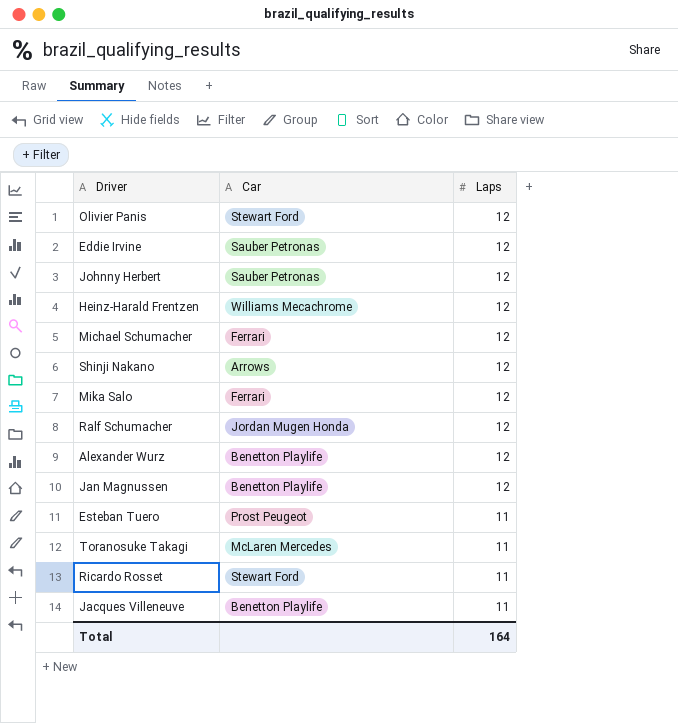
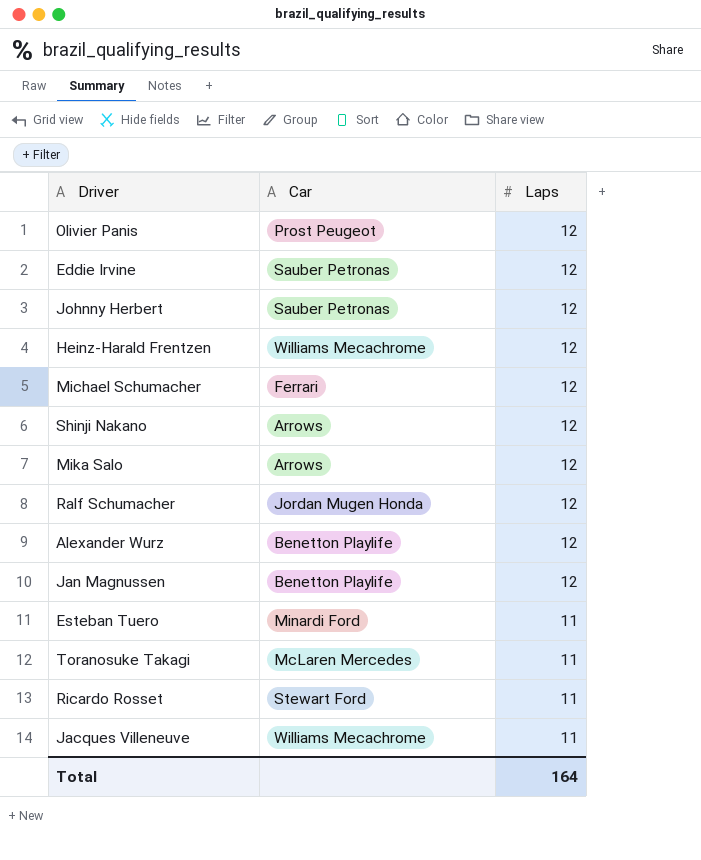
Olivier Panis | Car: Stewart Ford -> Prost Peugeot
Mika Salo | Car: Ferrari -> Arrows
Esteban Tuero | Car: Prost Peugeot -> Minardi Ford
Jacques Villeneuve | Car: Benetton Playlife -> Williams Mecachrome

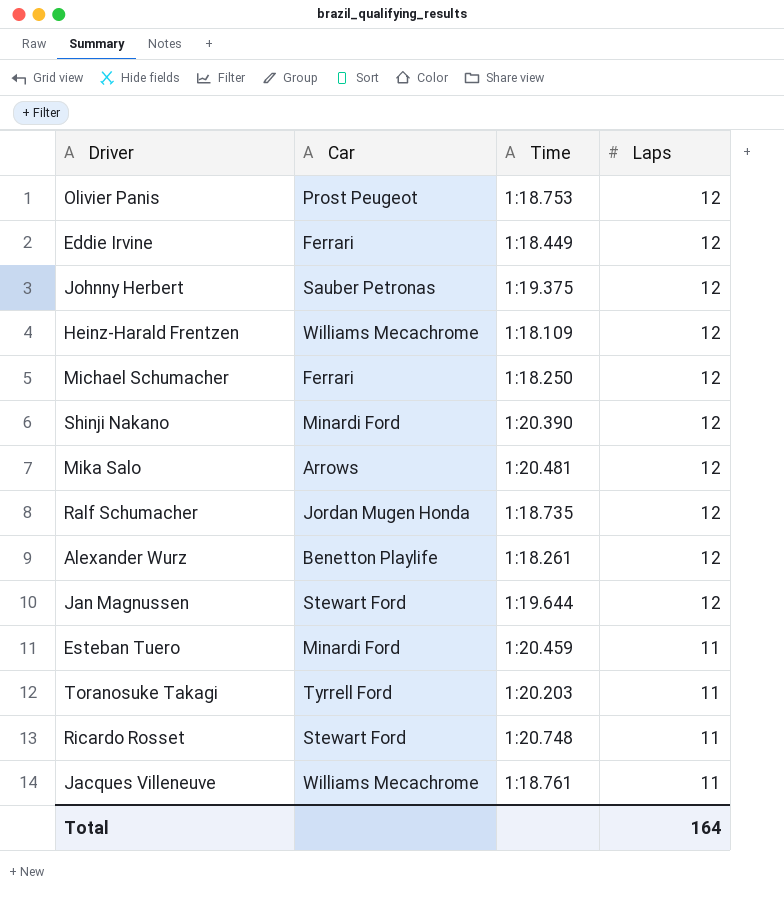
column Time | position: none -> 3
Eddie Irvine | Car: Sauber Petronas -> Ferrari
Shinji Nakano | Car: Arrows -> Minardi Ford
Jan Magnussen | Car: Benetton Playlife -> Stewart Ford
Toranosuke Takagi | Car: McLaren Mercedes -> Tyrrell Ford

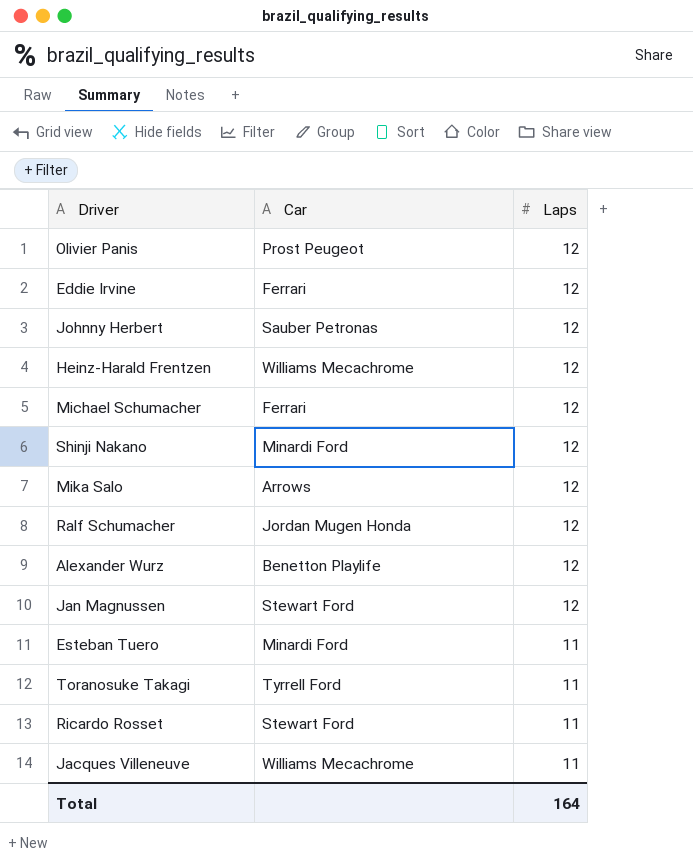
column Time | position: 3 -> none

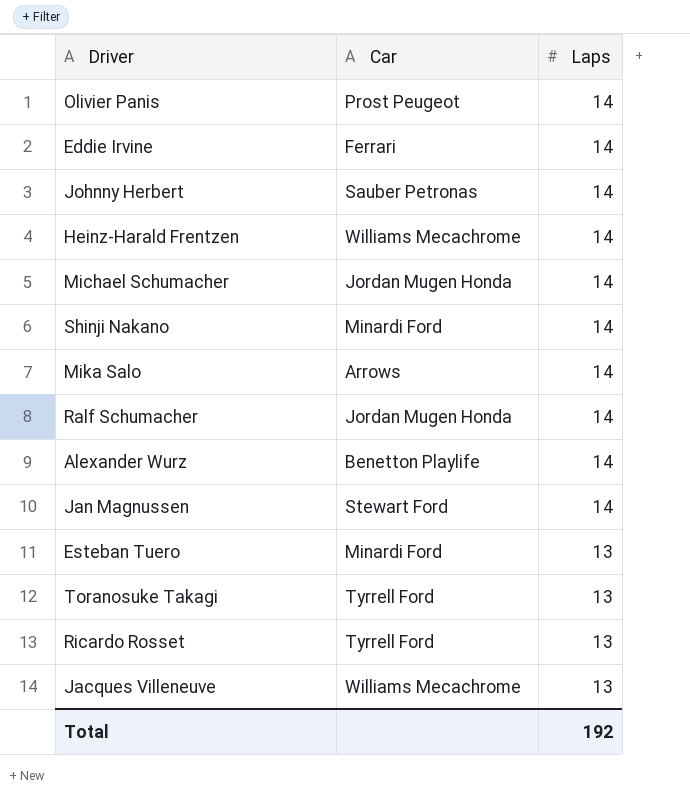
Olivier Panis | Laps: 12 -> 14
Eddie Irvine | Laps: 12 -> 14
Johnny Herbert | Laps: 12 -> 14
Heinz-Harald Frentzen | Laps: 12 -> 14
Michael Schumacher | Car: Ferrari -> Jordan Mugen Honda
Michael Schumacher | Laps: 12 -> 14
Shinji Nakano | Laps: 12 -> 14
Mika Salo | Laps: 12 -> 14
Ralf Schumacher | Laps: 12 -> 14
Alexander Wurz | Laps: 12 -> 14
Jan Magnussen | Laps: 12 -> 14
Esteban Tuero | Laps: 11 -> 13
Toranosuke Takagi | Laps: 11 -> 13
Ricardo Rosset | Car: Stewart Ford -> Tyrrell Ford
Ricardo Rosset | Laps: 11 -> 13
Jacques Villeneuve | Laps: 11 -> 13
Total | Laps: 164 -> 192

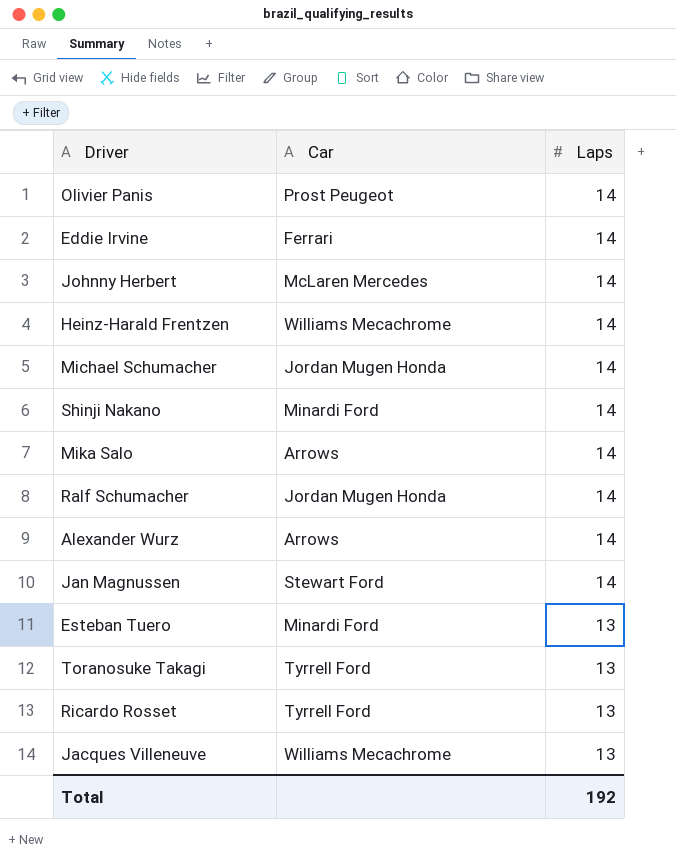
Johnny Herbert | Car: Sauber Petronas -> McLaren Mercedes
Alexander Wurz | Car: Benetton Playlife -> Arrows

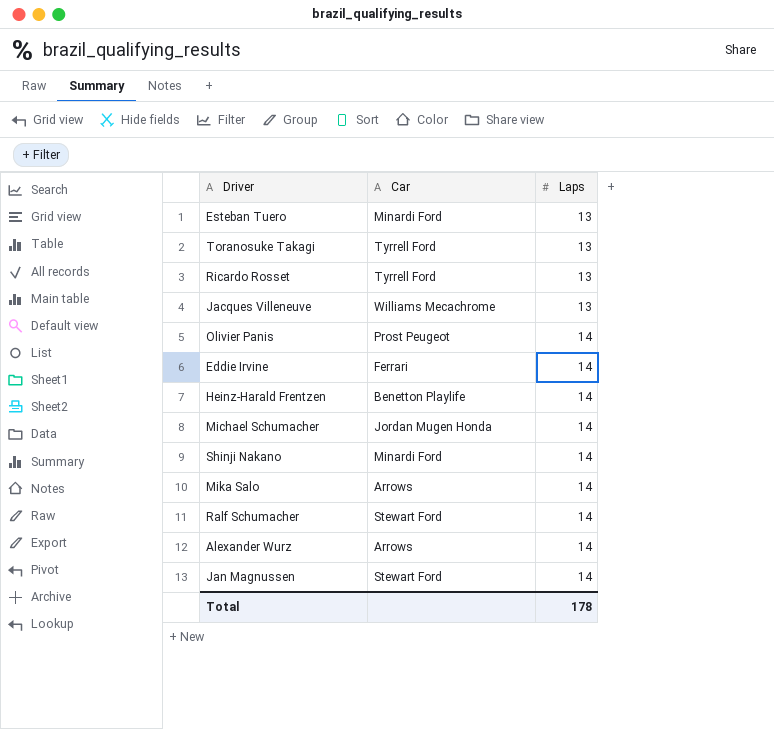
row order: Laps descending -> Laps ascending
row Johnny Herbert: McLaren Mercedes | 14 -> none
Heinz-Harald Frentzen | Car: Williams Mecachrome -> Benetton Playlife
Ralf Schumacher | Car: Jordan Mugen Honda -> Stewart Ford
Total | Laps: 192 -> 178

